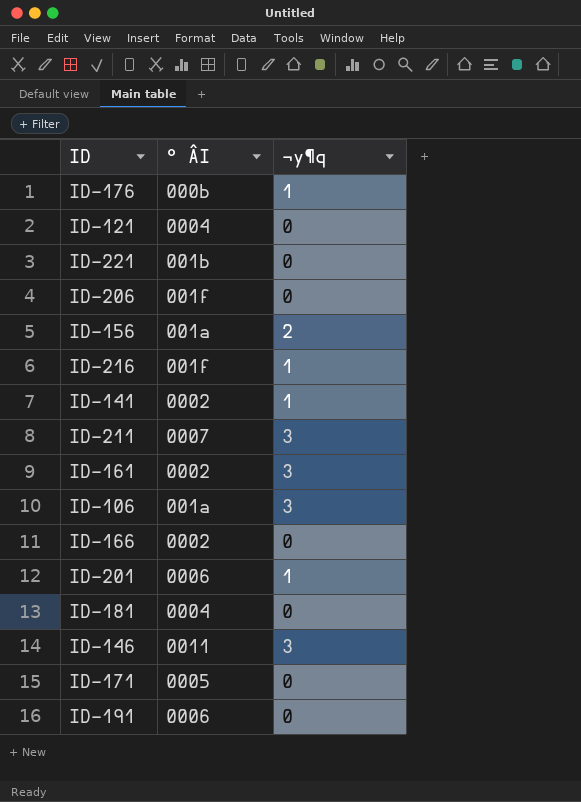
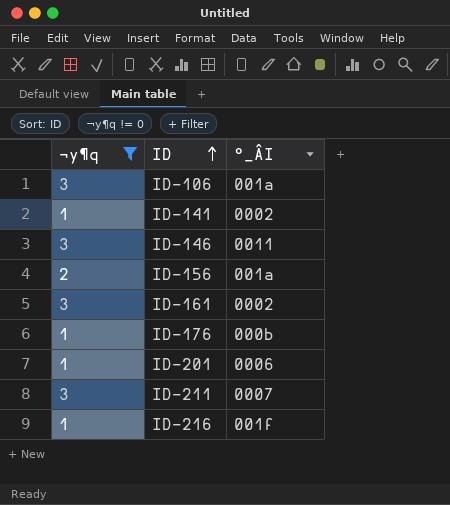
filter: none -> ¬y¶q != 0
row order: none -> ID ascending
column ¬y¶q | position: 3 -> 1
column name: ° ÂI -> °_ÂI

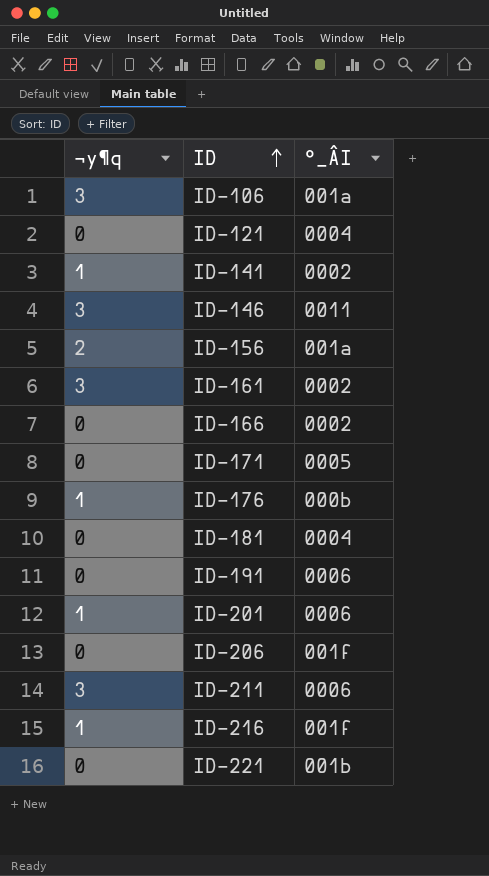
filter: ¬y¶q != 0 -> none
ID-211 | °_ÂI: 0007 -> 0006

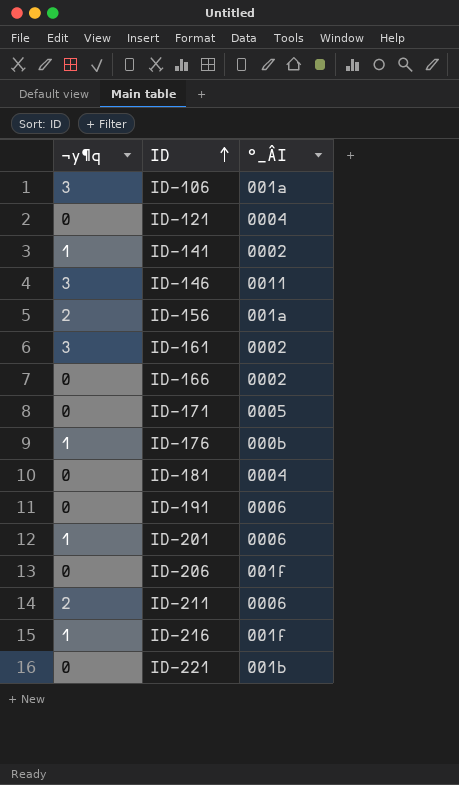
ID-211 | ¬y¶q: 3 -> 2

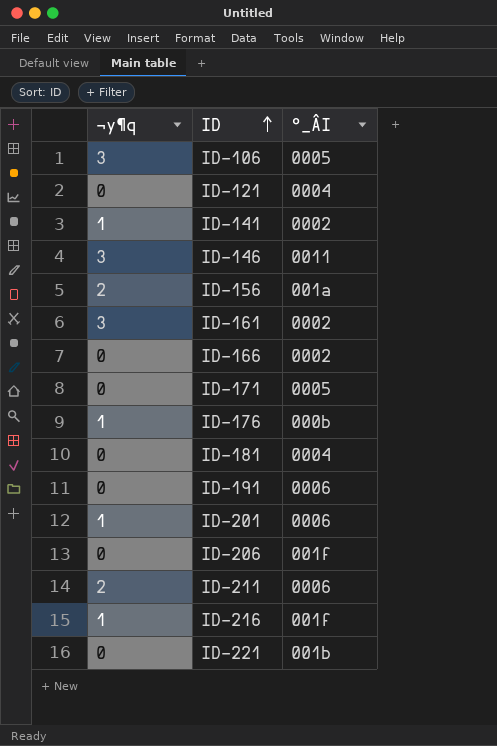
ID-106 | °_ÂI: 001a -> 0005

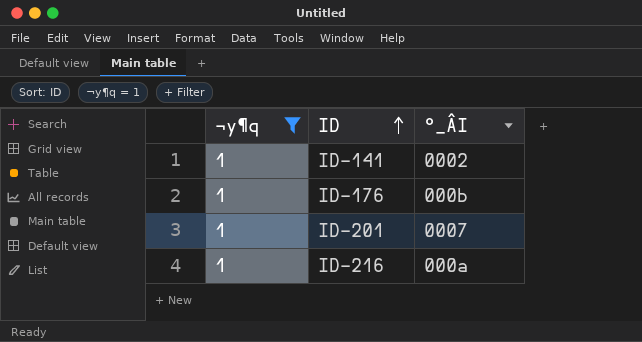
filter: none -> ¬y¶q = 1
ID-201 | °_ÂI: 0006 -> 0007
ID-216 | °_ÂI: 001f -> 000a

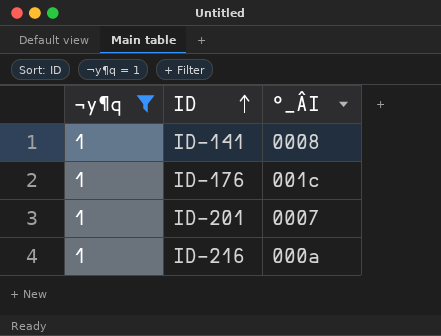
ID-141 | °_ÂI: 0002 -> 0008
ID-176 | °_ÂI: 000b -> 001c

